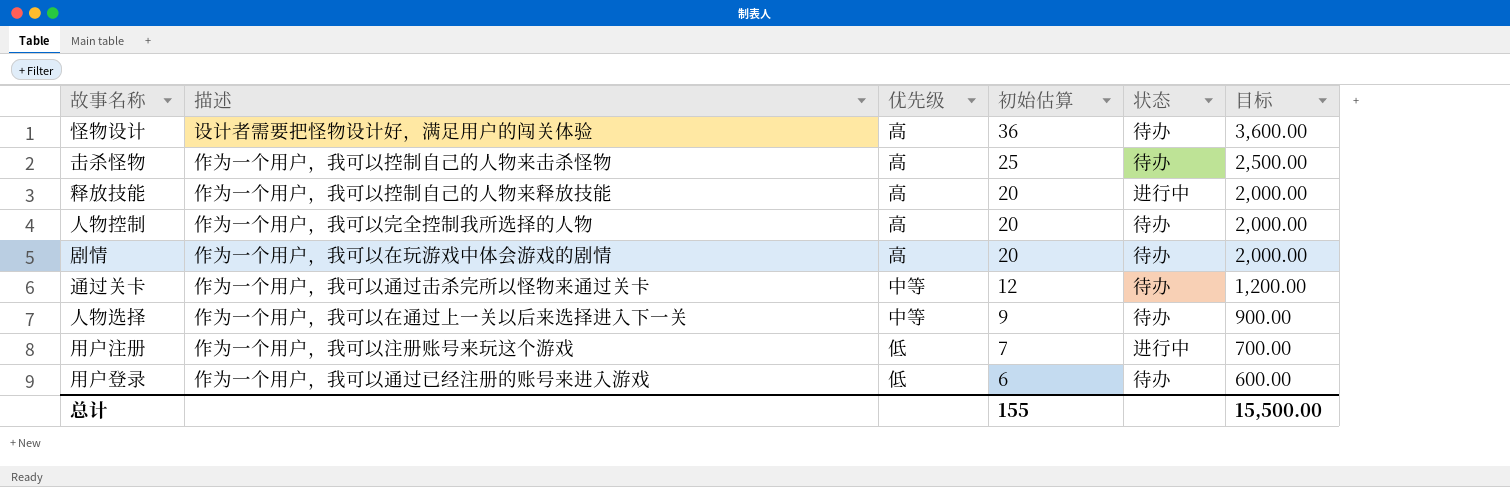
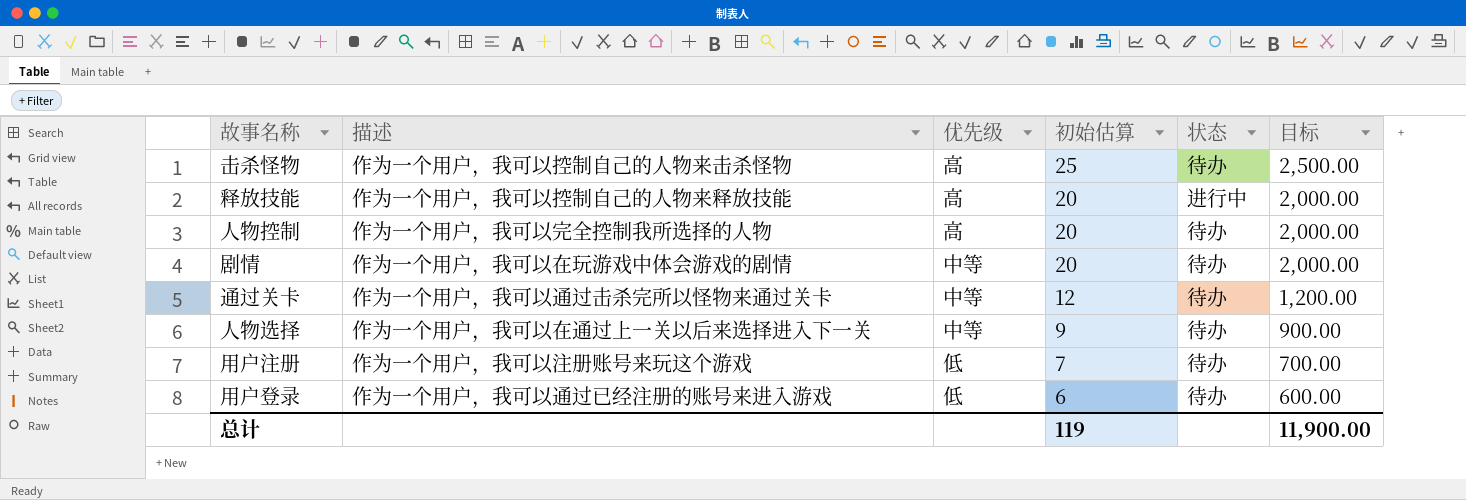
row 怪物设计: 设计者需要把怪物设计好，满足用户的闯关体验 | 高 | 36 | 待办 | 3,600.00 -> none
剧情 | 优先级: 高 -> 中等
用户注册 | 状态: 进行中 -> 待办
总计 | 初始估算: 155 -> 119
总计 | 目标: 15,500.00 -> 11,900.00

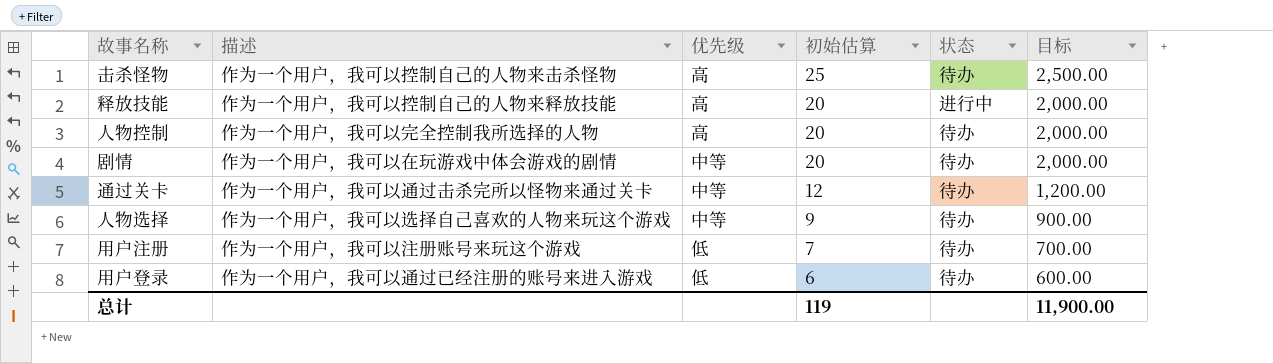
人物选择 | 描述: 作为一个用户，我可以在通过上一关以后来选择进入下一关 -> 作为一个用户，我可以选择自己喜欢的人物来玩这个游戏

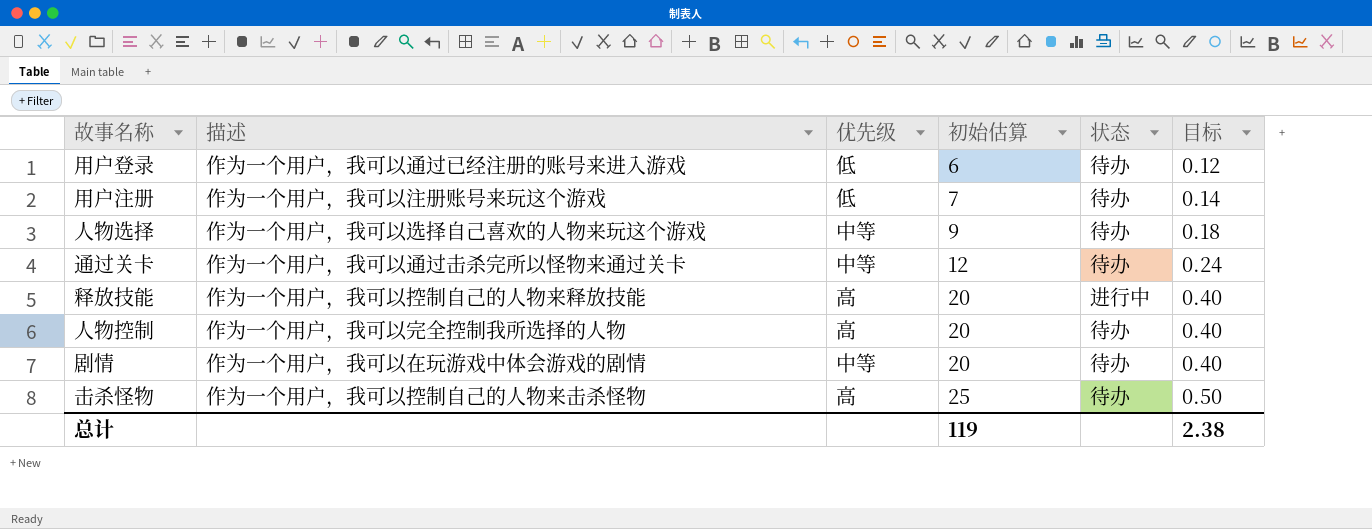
row order: 初始估算 descending -> 初始估算 ascending
column 目标 | formula: [初始估算] * 100 -> [初始估算] * 0.02
总计 | 目标: 11,900.00 -> 2.38

